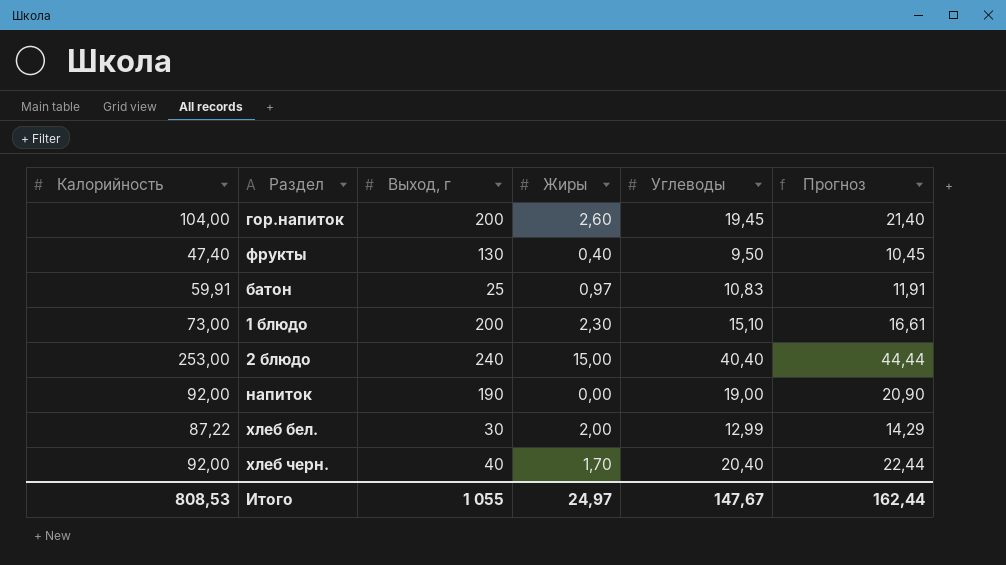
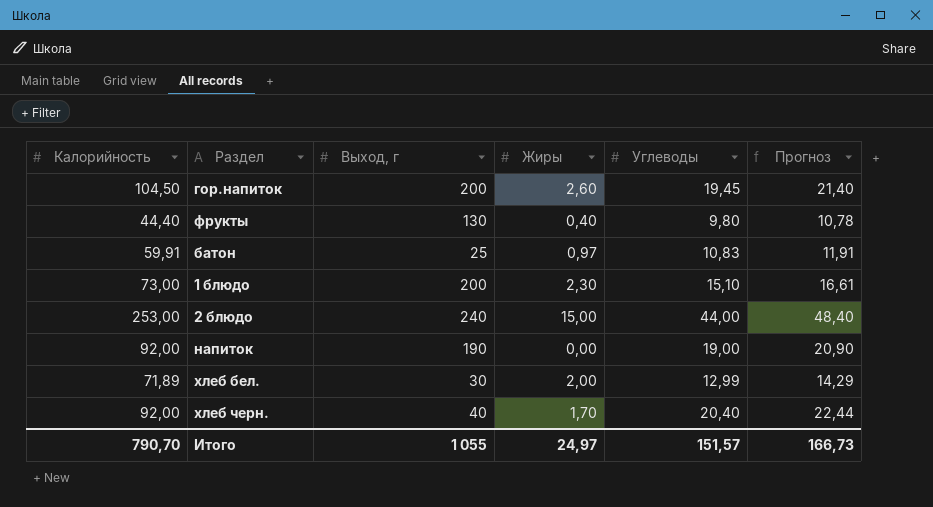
гор.напиток | Калорийность: 104,00 -> 104,50
фрукты | Калорийность: 47,40 -> 44,40
фрукты | Углеводы: 9,50 -> 9,80
фрукты | Прогноз: 10,45 -> 10,78
2 блюдо | Углеводы: 40,40 -> 44,00
2 блюдо | Прогноз: 44,44 -> 48,40
хлеб бел. | Калорийность: 87,22 -> 71,89
Итого | Калорийность: 808,53 -> 790,70
Итого | Углеводы: 147,67 -> 151,57
Итого | Прогноз: 162,44 -> 166,73

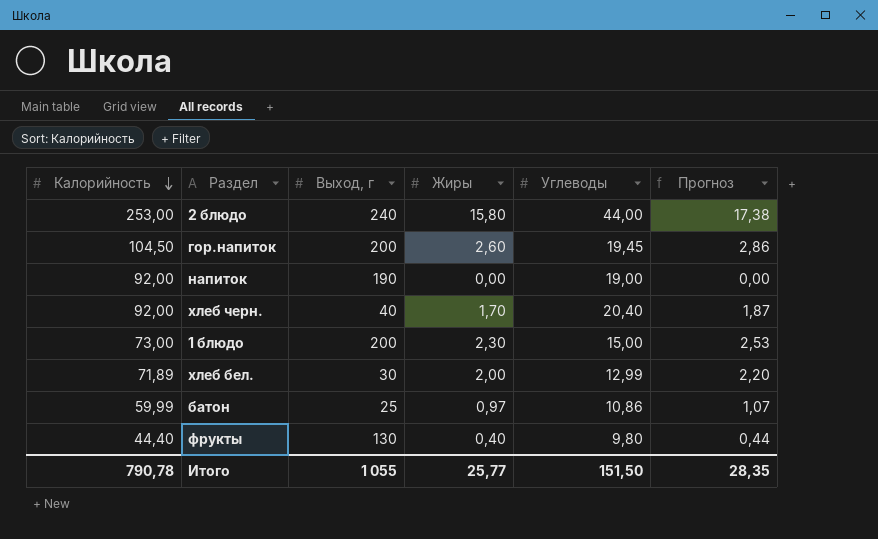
row order: none -> Калорийность descending
column Прогноз | formula: [Углеводы] * 1,1 -> [Жиры] * 1,1
2 блюдо | Жиры: 15,00 -> 15,80
1 блюдо | Углеводы: 15,10 -> 15,00
батон | Калорийность: 59,91 -> 59,99
батон | Углеводы: 10,83 -> 10,86
Итого | Калорийность: 790,70 -> 790,78
Итого | Жиры: 24,97 -> 25,77
Итого | Углеводы: 151,57 -> 151,50
Итого | Прогноз: 166,73 -> 28,35

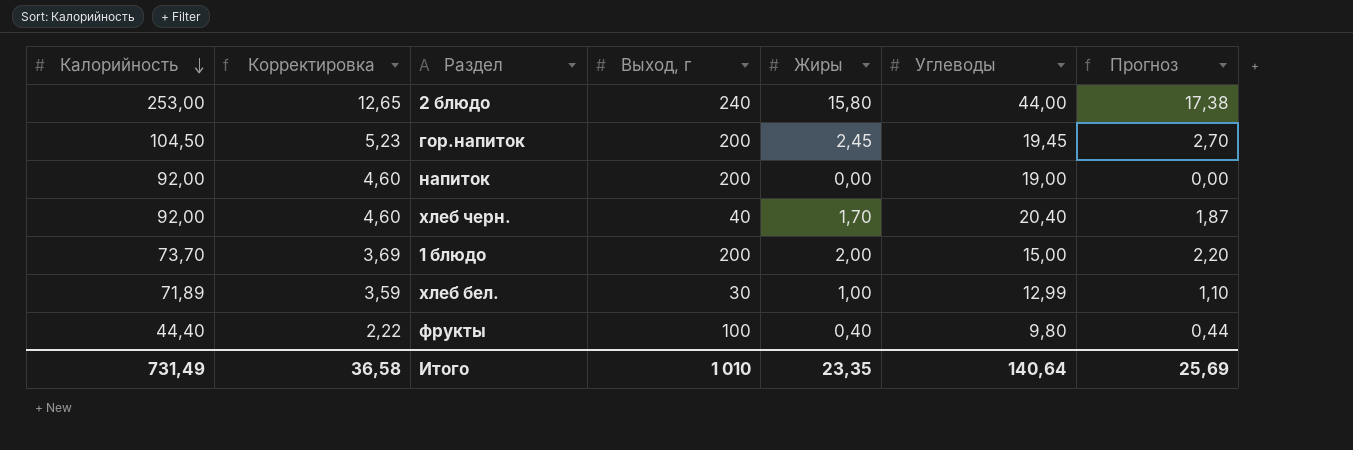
column Корректировка | formula: none -> [Калорийность] * 0,05
row батон: 59,99 | 25 | 0,97 | 10,86 | 1,07 -> none
гор.напиток | Жиры: 2,60 -> 2,45
гор.напиток | Прогноз: 2,86 -> 2,70
напиток | Выход, г: 190 -> 200
1 блюдо | Калорийность: 73,00 -> 73,70
1 блюдо | Жиры: 2,30 -> 2,00
1 блюдо | Прогноз: 2,53 -> 2,20
хлеб бел. | Жиры: 2,00 -> 1,00
хлеб бел. | Прогноз: 2,20 -> 1,10
фрукты | Выход, г: 130 -> 100
Итого | Калорийность: 790,78 -> 731,49
Итого | Выход, г: 1 055 -> 1 010
Итого | Жиры: 25,77 -> 23,35
Итого | Углеводы: 151,50 -> 140,64
Итого | Прогноз: 28,35 -> 25,69

